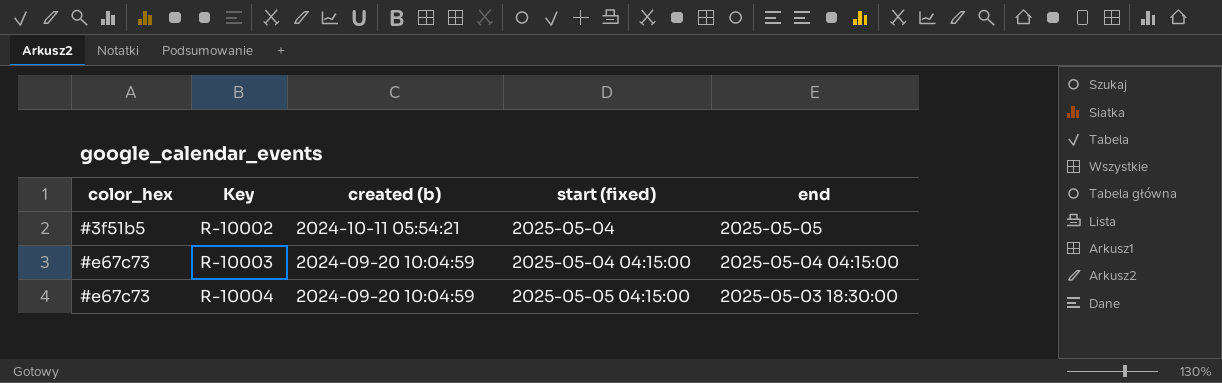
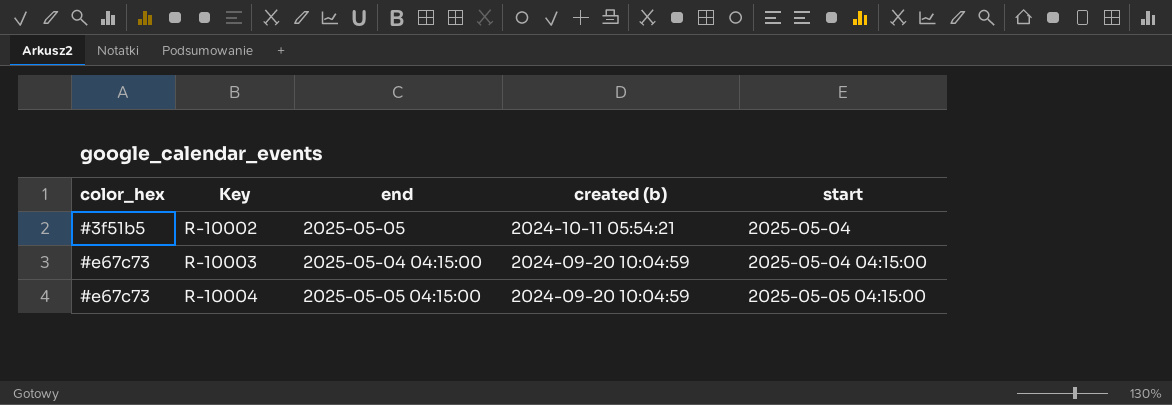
column end | position: 5 -> 3
column name: start (fixed) -> start
R-10004 | end: 2025-05-03 18:30:00 -> 2025-05-05 04:15:00

